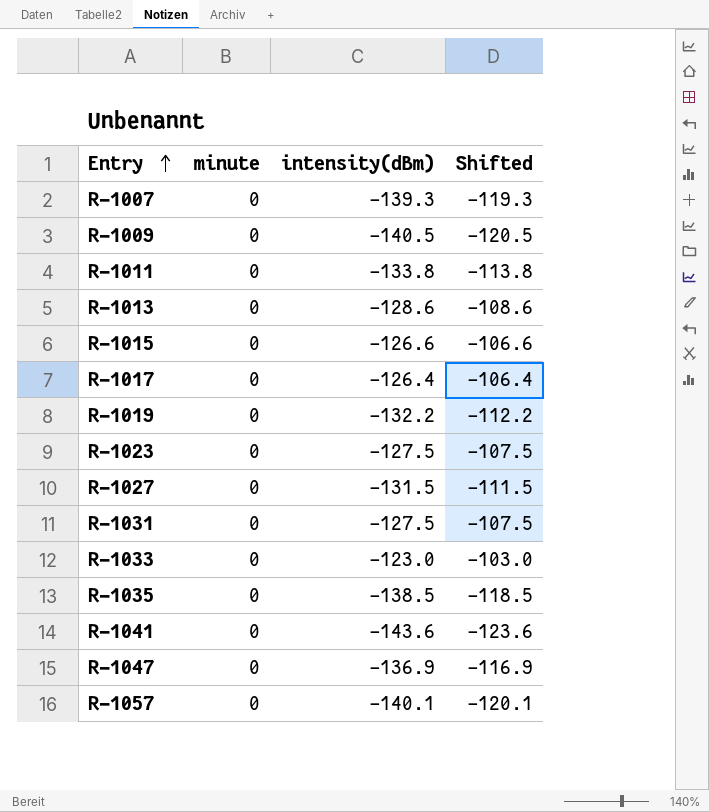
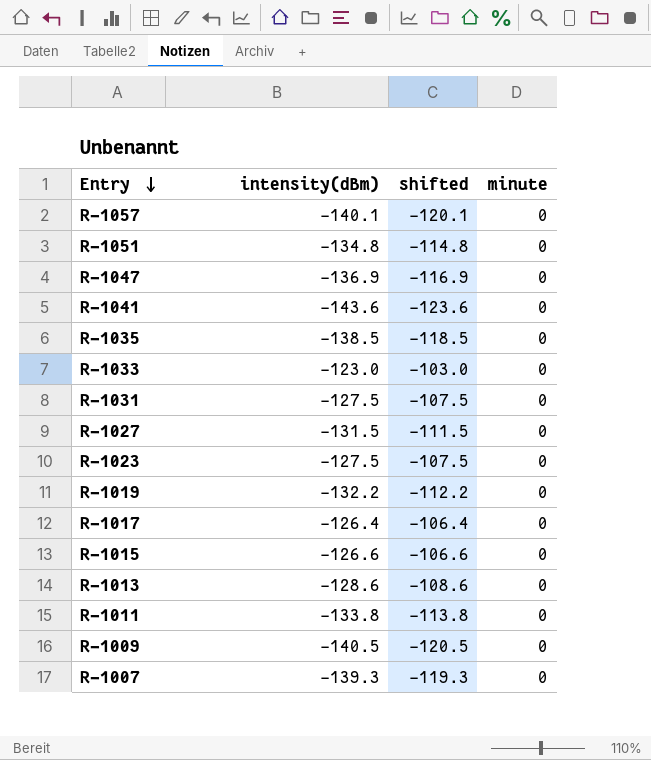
row order: Entry ascending -> Entry descending
column name: Shifted -> shifted
column minute | position: 2 -> 4
row R-1051: none -> -134.8 | -114.8 | 0

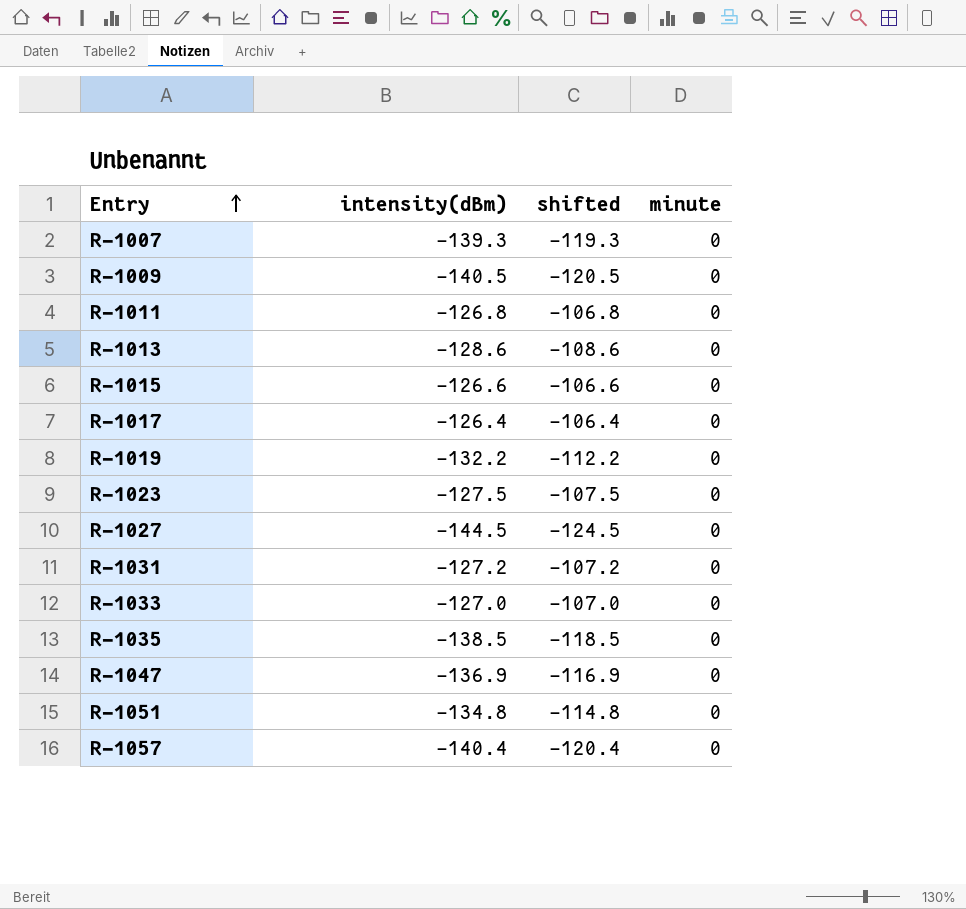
row order: Entry descending -> Entry ascending
row R-1041: -143.6 | -123.6 | 0 -> none
R-1011 | intensity(dBm): -133.8 -> -126.8
R-1011 | shifted: -113.8 -> -106.8
R-1027 | intensity(dBm): -131.5 -> -144.5
R-1027 | shifted: -111.5 -> -124.5
R-1031 | intensity(dBm): -127.5 -> -127.2
R-1031 | shifted: -107.5 -> -107.2
R-1033 | intensity(dBm): -123.0 -> -127.0
R-1033 | shifted: -103.0 -> -107.0
R-1057 | intensity(dBm): -140.1 -> -140.4
R-1057 | shifted: -120.1 -> -120.4

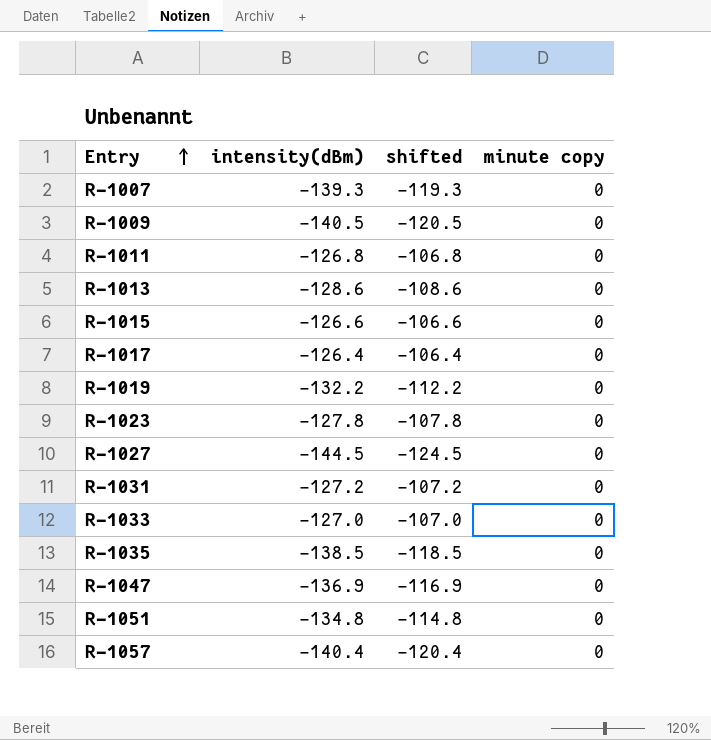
column name: minute -> minute copy
R-1023 | intensity(dBm): -127.5 -> -127.8
R-1023 | shifted: -107.5 -> -107.8

